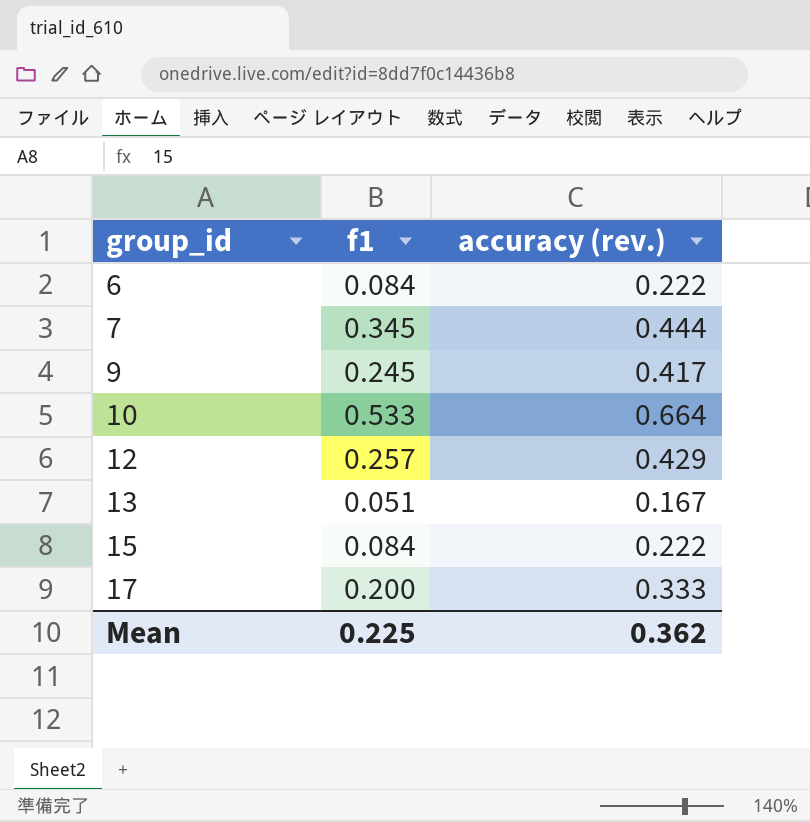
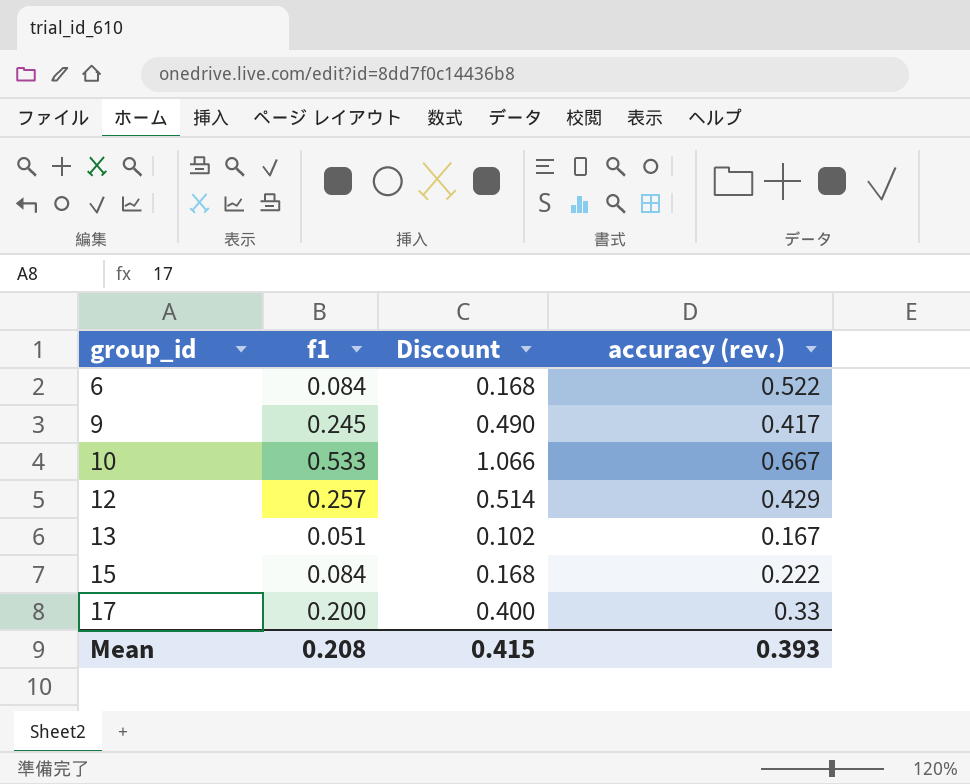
column Discount | formula: none -> [f1] * 2
row 7: 0.345 | 0.444 -> none
6 | accuracy (rev.): 0.222 -> 0.522
10 | accuracy (rev.): 0.664 -> 0.667
17 | accuracy (rev.): 0.333 -> 0.33
Mean | f1: 0.225 -> 0.208
Mean | accuracy (rev.): 0.362 -> 0.393

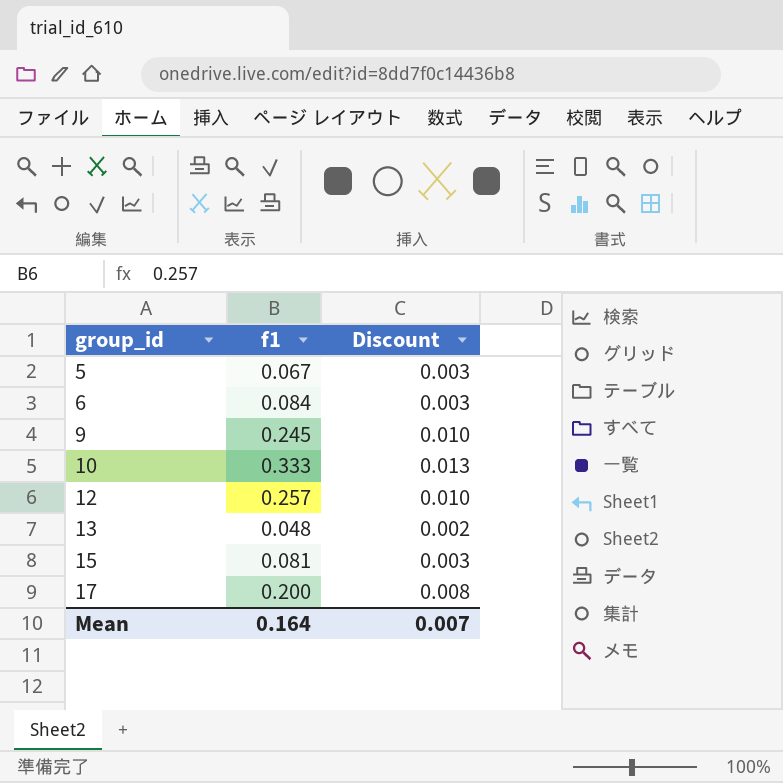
column accuracy (rev.) | position: 4 -> none
column Discount | formula: [f1] * 2 -> [f1] * 0.04
row 5: none -> 0.067 | 0.003
10 | f1: 0.533 -> 0.333
13 | f1: 0.051 -> 0.048
15 | f1: 0.084 -> 0.081
Mean | f1: 0.208 -> 0.164
Mean | Discount: 0.415 -> 0.007

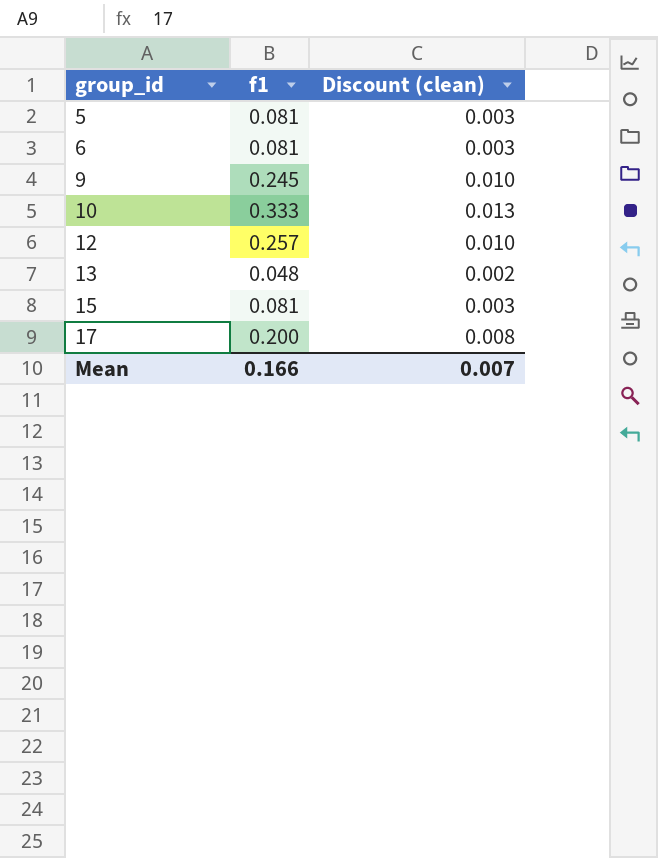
column name: Discount -> Discount (clean)
5 | f1: 0.067 -> 0.081
6 | f1: 0.084 -> 0.081
Mean | f1: 0.164 -> 0.166

